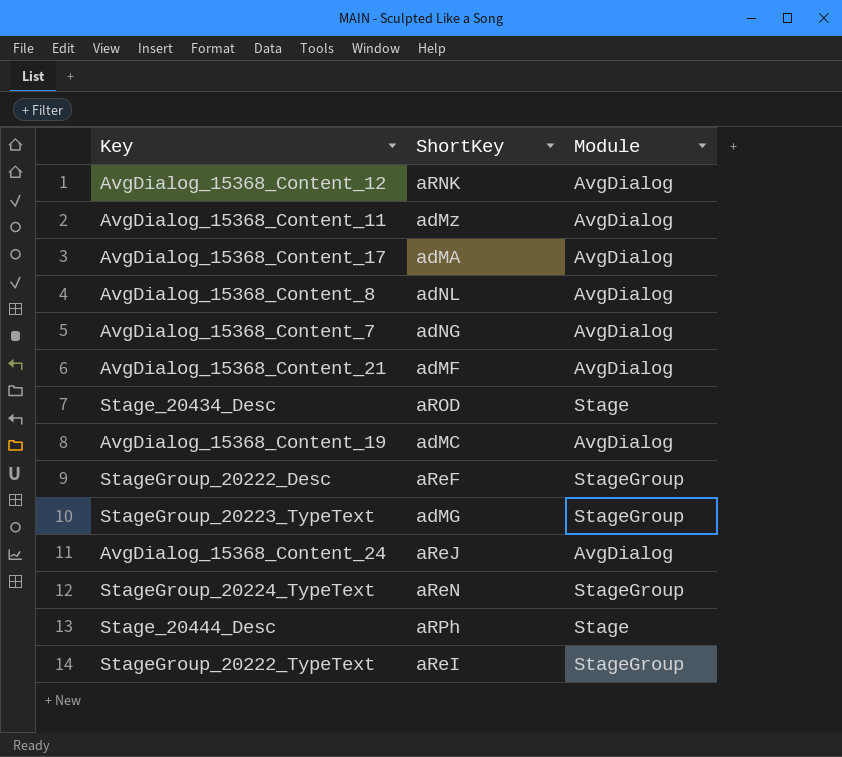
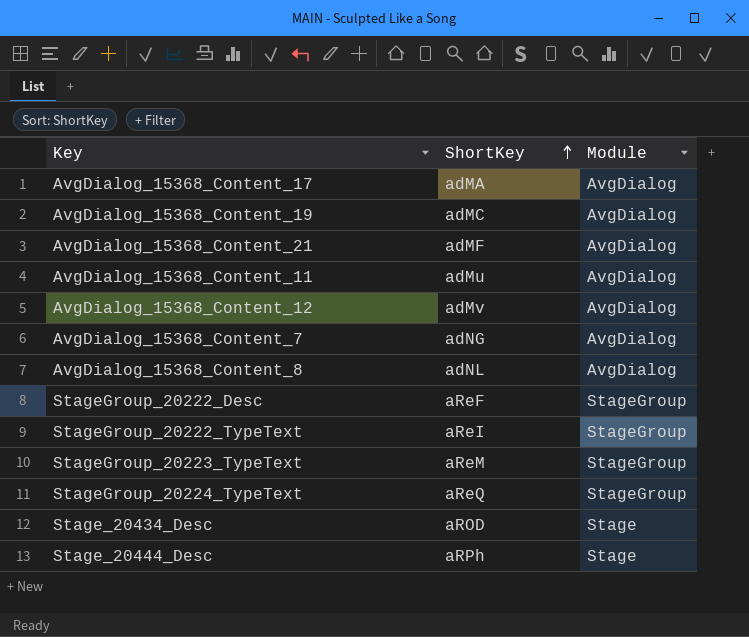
row order: none -> ShortKey ascending
row AvgDialog_15368_Content_24: aReJ | AvgDialog -> none
AvgDialog_15368_Content_11 | ShortKey: adMz -> adMu
AvgDialog_15368_Content_12 | ShortKey: aRNK -> adMv
StageGroup_20223_TypeText | ShortKey: adMG -> aReM
StageGroup_20224_TypeText | ShortKey: aReN -> aReQ

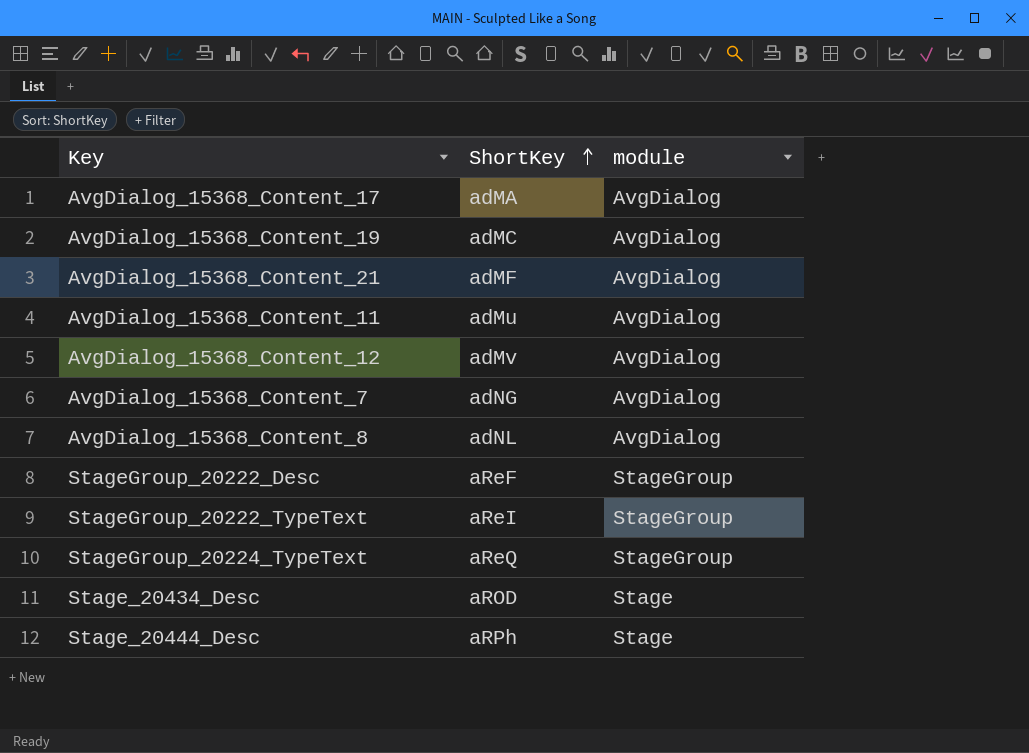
column name: Module -> module
row StageGroup_20223_TypeText: aReM | StageGroup -> none

